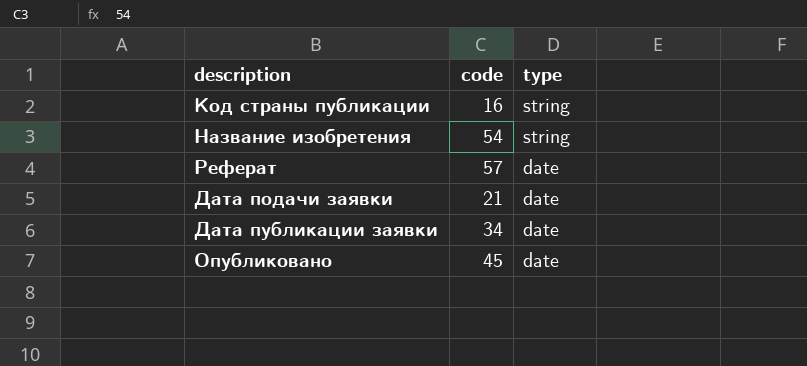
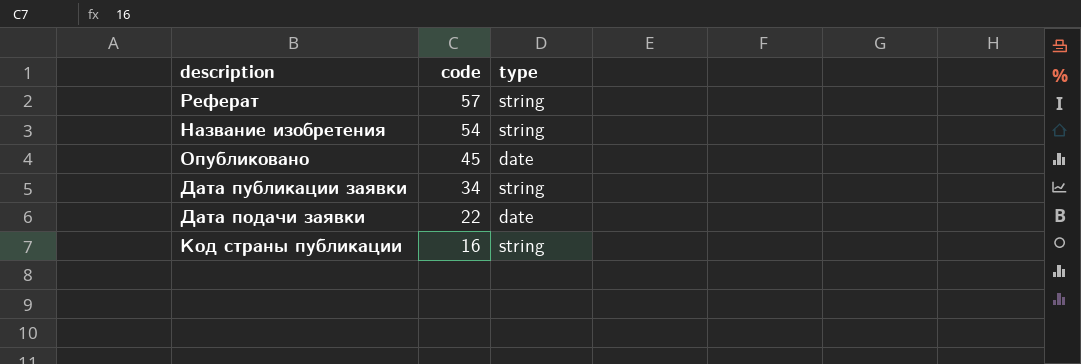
row order: type descending -> code descending
Реферат | type: date -> string
Дата публикации заявки | type: date -> string
Дата подачи заявки | code: 21 -> 22

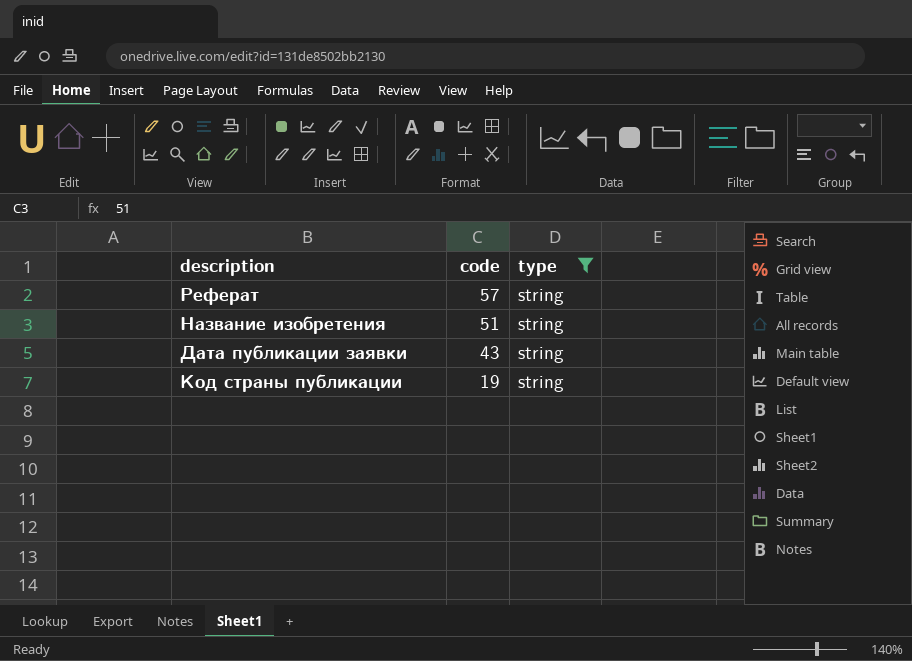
filter: none -> type = string
Название изобретения | code: 54 -> 51
Дата публикации заявки | code: 34 -> 43
Код страны публикации | code: 16 -> 19

